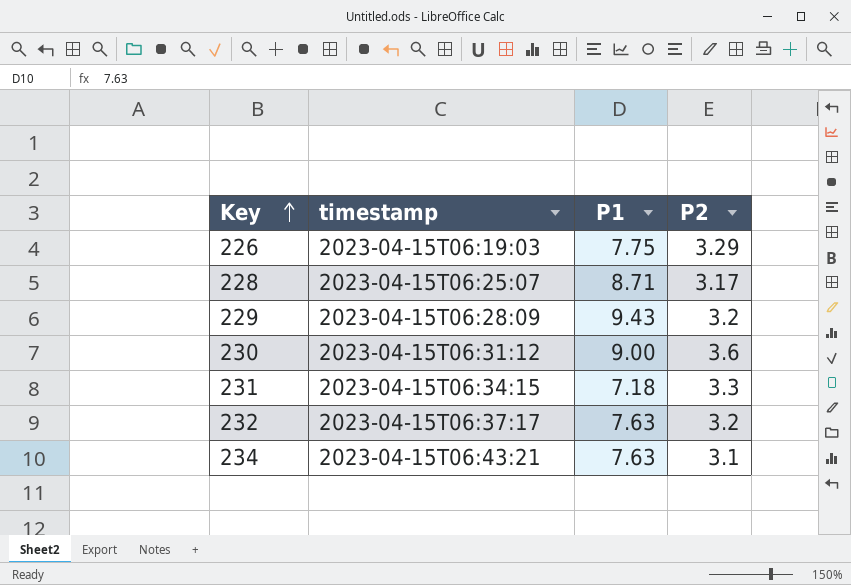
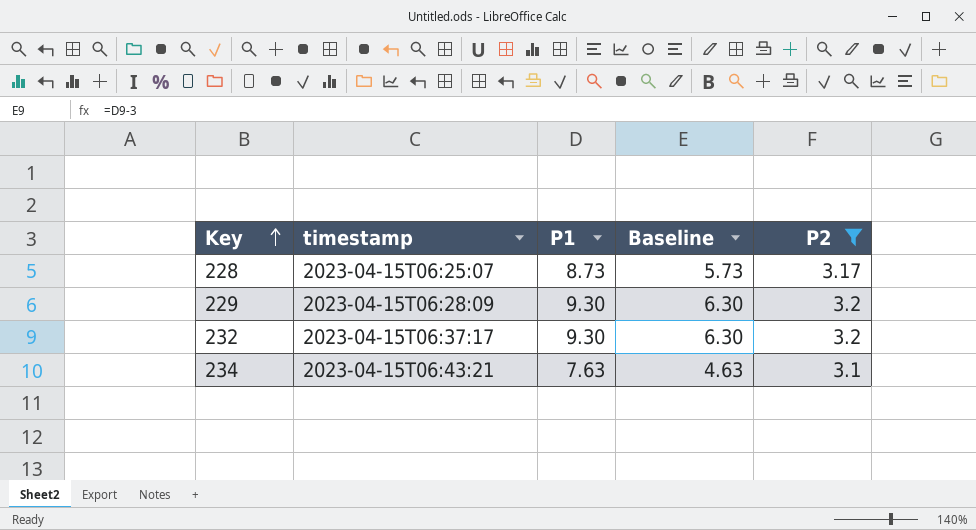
filter: none -> P2 <= 3.2
column Baseline | formula: none -> [P1] - 3
228 | P1: 8.71 -> 8.73
229 | P1: 9.43 -> 9.30
232 | P1: 7.63 -> 9.30

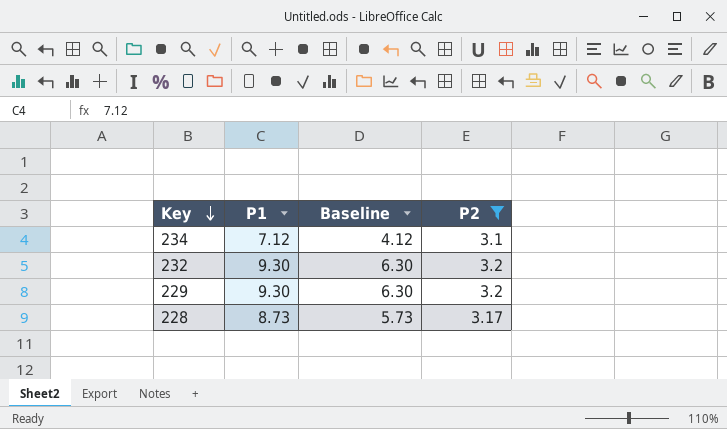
row order: Key ascending -> Key descending
column timestamp | position: 2 -> none
234 | P1: 7.63 -> 7.12
234 | Baseline: 4.63 -> 4.12

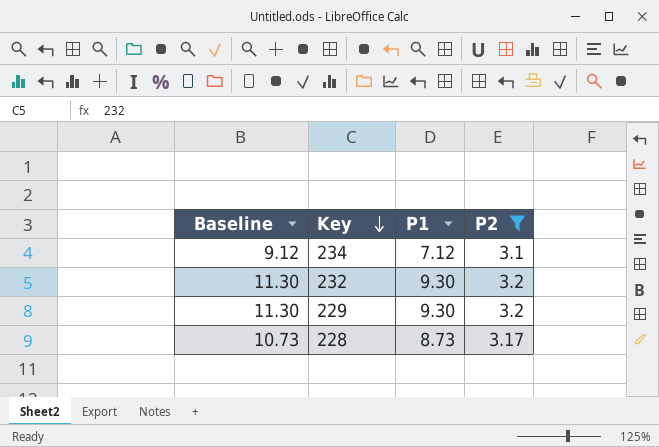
column Baseline | formula: [P1] - 3 -> [P1] + 2
column Baseline | position: 3 -> 1

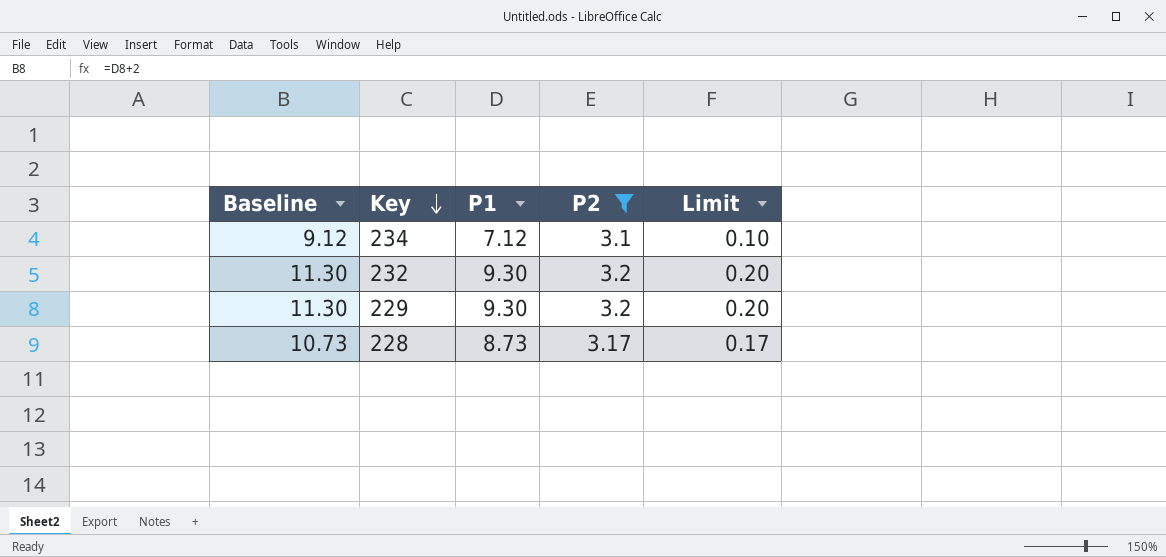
column Limit | formula: none -> [P2] - 3

